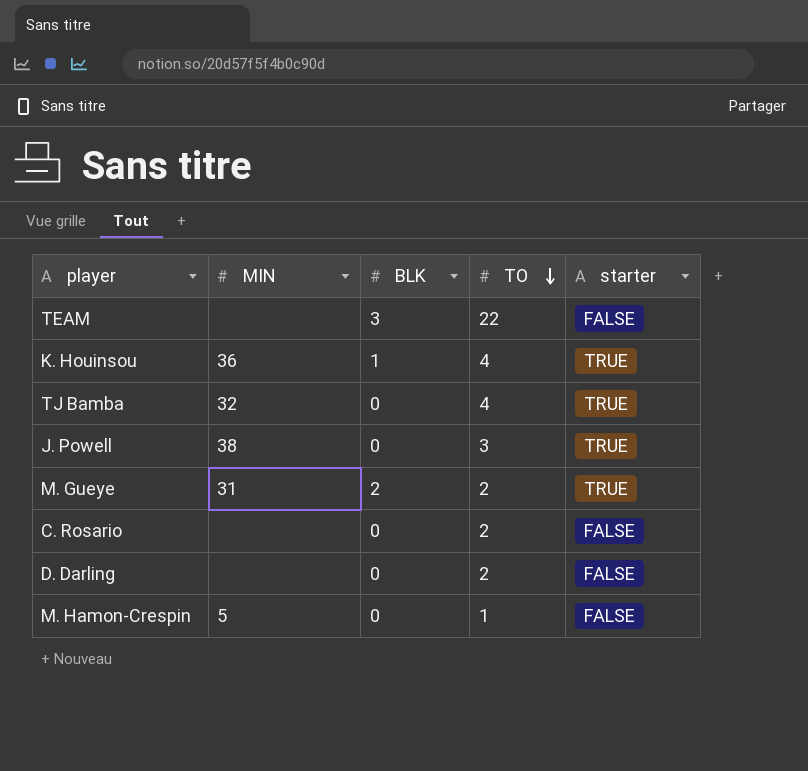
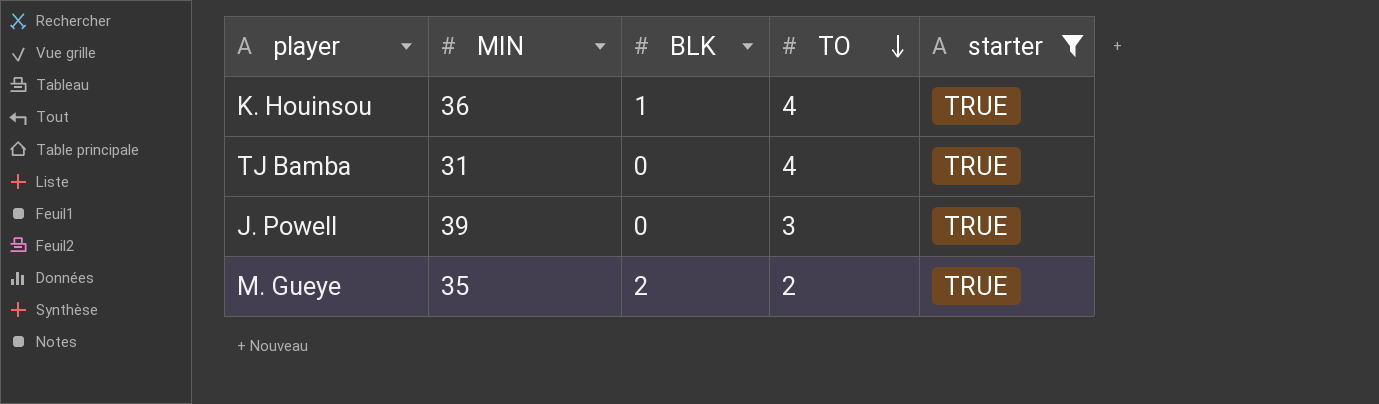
filter: none -> starter = TRUE
TJ Bamba | MIN: 32 -> 31
J. Powell | MIN: 38 -> 39
M. Gueye | MIN: 31 -> 35

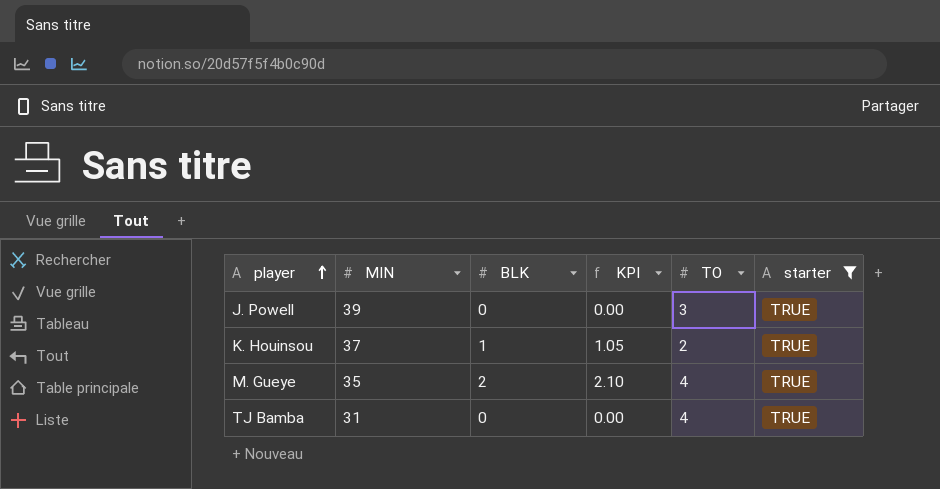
row order: TO descending -> player ascending
column KPI | formula: none -> [BLK] * 1.05
K. Houinsou | MIN: 36 -> 37
K. Houinsou | TO: 4 -> 2
M. Gueye | TO: 2 -> 4

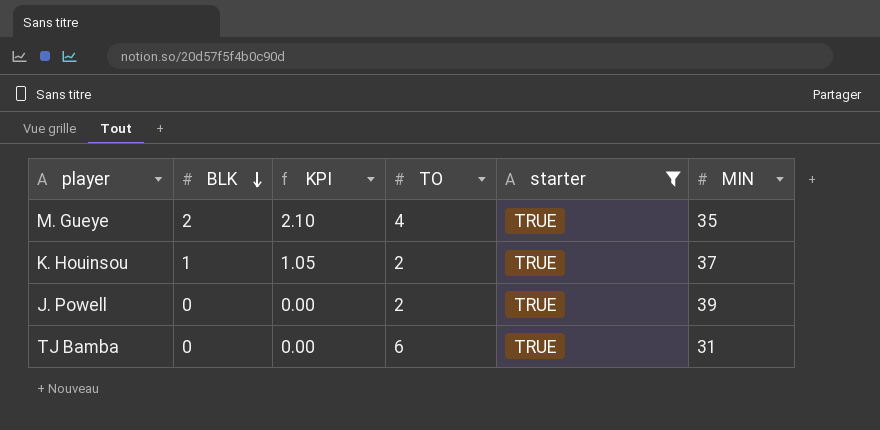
row order: player ascending -> BLK descending
column MIN | position: 2 -> 6
J. Powell | TO: 3 -> 2
TJ Bamba | TO: 4 -> 6

